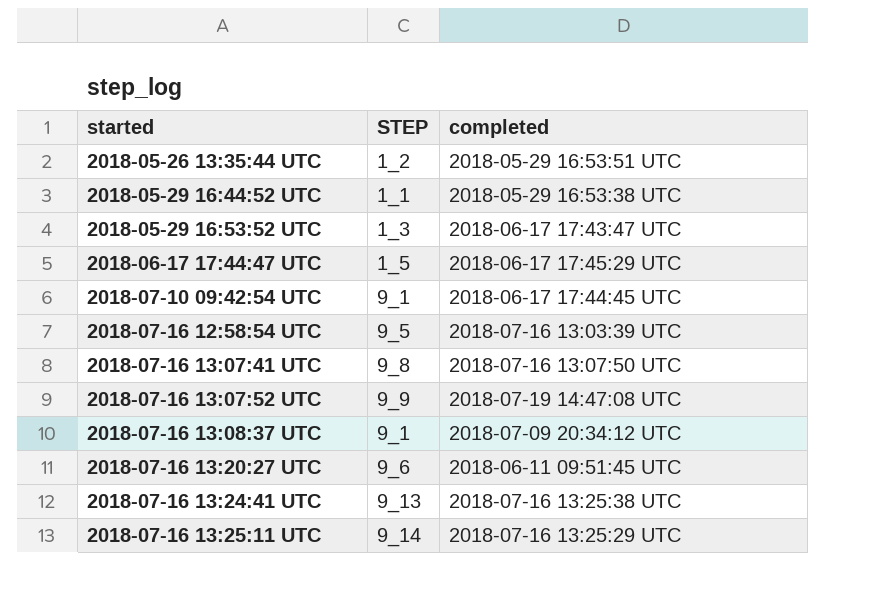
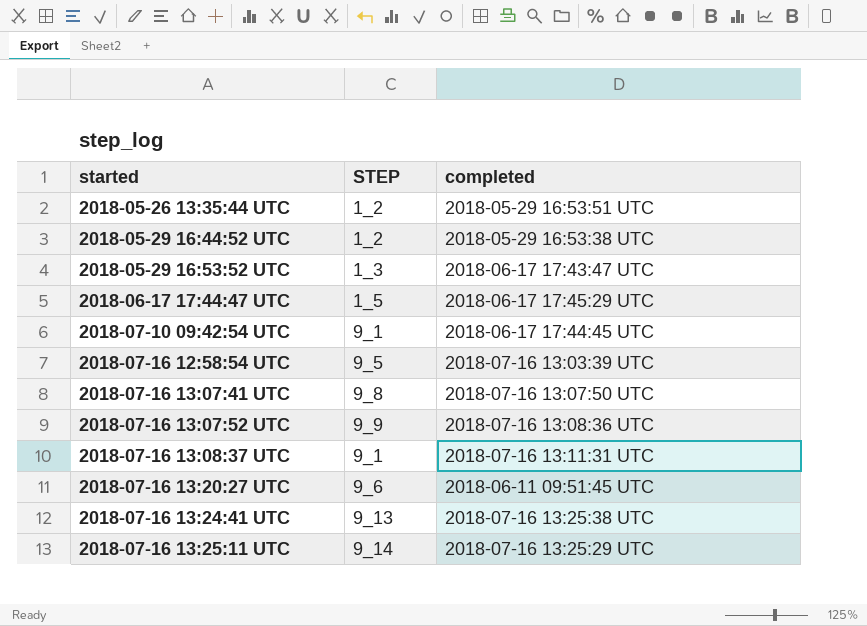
2018-05-29 16:44:52 UTC | STEP: 1_1 -> 1_2
2018-07-16 13:07:52 UTC | completed: 2018-07-19 14:47:08 UTC -> 2018-07-16 13:08:36 UTC
2018-07-16 13:08:37 UTC | completed: 2018-07-09 20:34:12 UTC -> 2018-07-16 13:11:31 UTC

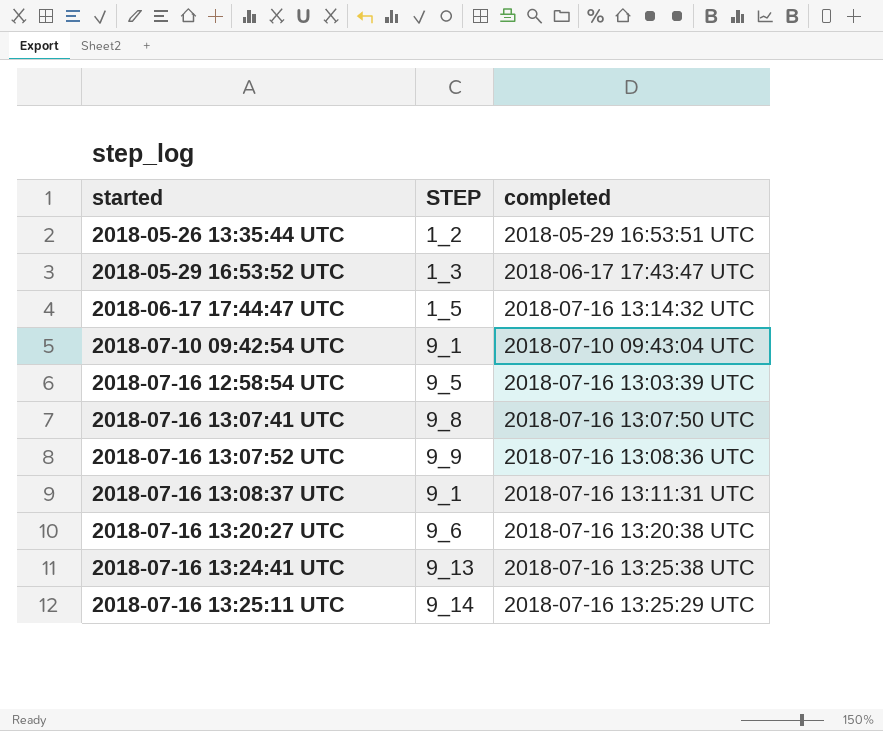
row 2018-05-29 16:44:52 UTC: 1_2 | 2018-05-29 16:53:38 UTC -> none
2018-06-17 17:44:47 UTC | completed: 2018-06-17 17:45:29 UTC -> 2018-07-16 13:14:32 UTC
2018-07-10 09:42:54 UTC | completed: 2018-06-17 17:44:45 UTC -> 2018-07-10 09:43:04 UTC
2018-07-16 13:20:27 UTC | completed: 2018-06-11 09:51:45 UTC -> 2018-07-16 13:20:38 UTC

